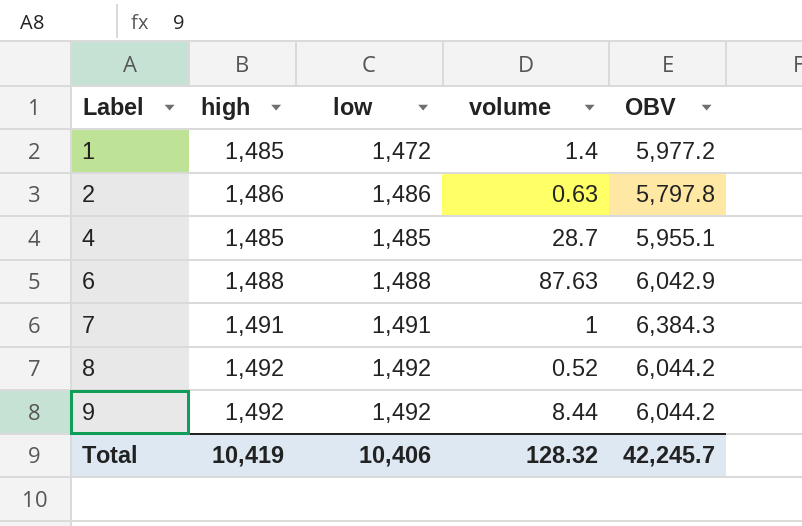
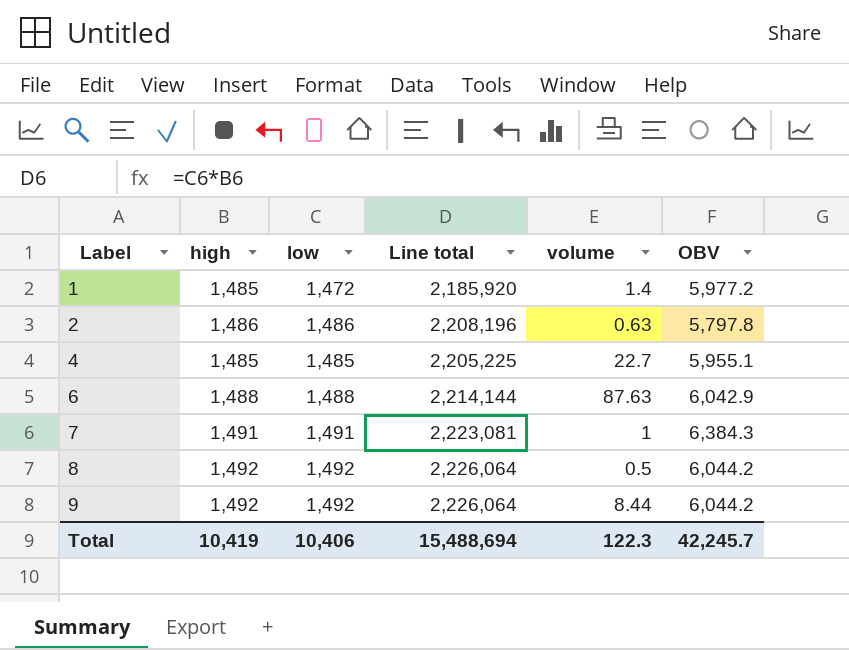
column Line total | formula: none -> [high] * [low]
4 | volume: 28.7 -> 22.7
8 | volume: 0.52 -> 0.5
Total | volume: 128.32 -> 122.3

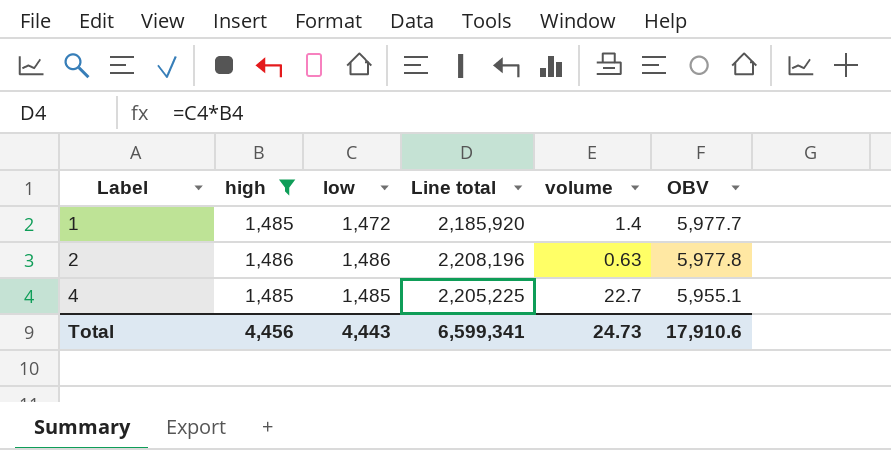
filter: none -> high <= 1,486
1 | OBV: 5,977.2 -> 5,977.7
2 | OBV: 5,797.8 -> 5,977.8
Total | high: 10,419 -> 4,456
Total | low: 10,406 -> 4,443
Total | Line total: 15,488,694 -> 6,599,341
Total | volume: 122.3 -> 24.73
Total | OBV: 42,245.7 -> 17,910.6

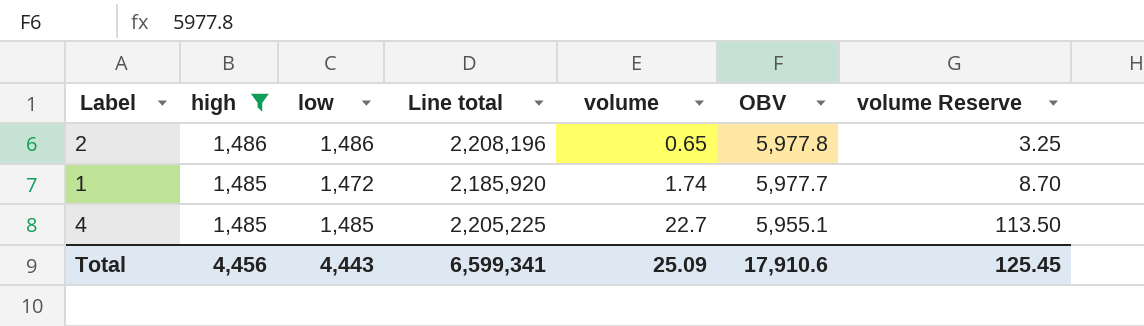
row order: Label ascending -> high descending
column volume Reserve | formula: none -> [volume] * 5
2 | volume: 0.63 -> 0.65
1 | volume: 1.4 -> 1.74
Total | volume: 24.73 -> 25.09

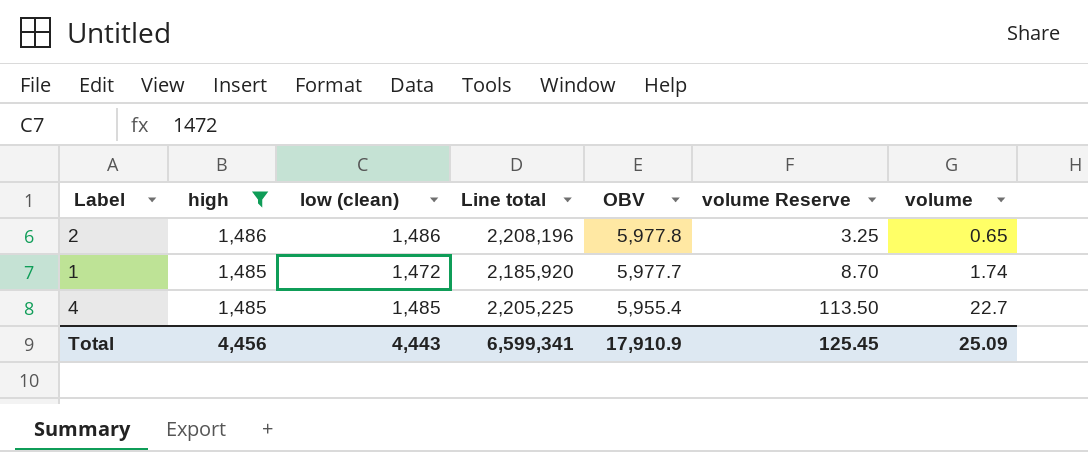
column name: low -> low (clean)
column volume | position: 5 -> 7
4 | OBV: 5,955.1 -> 5,955.4
Total | OBV: 17,910.6 -> 17,910.9

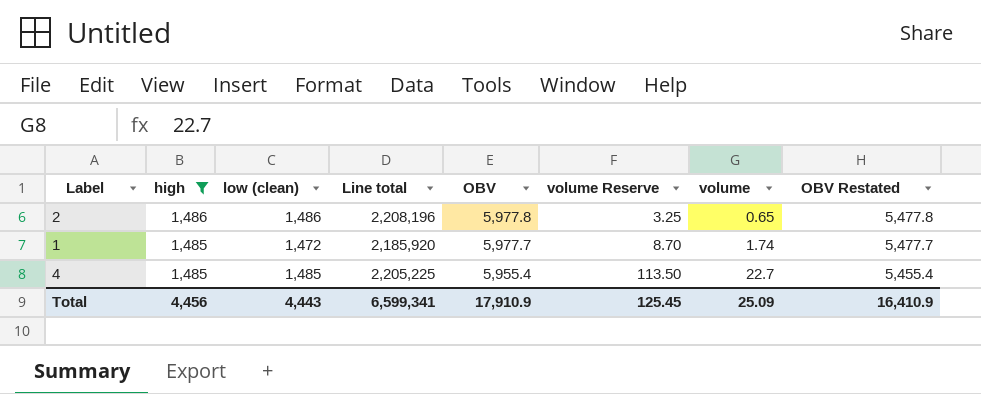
column OBV Restated | formula: none -> [OBV] - 500

